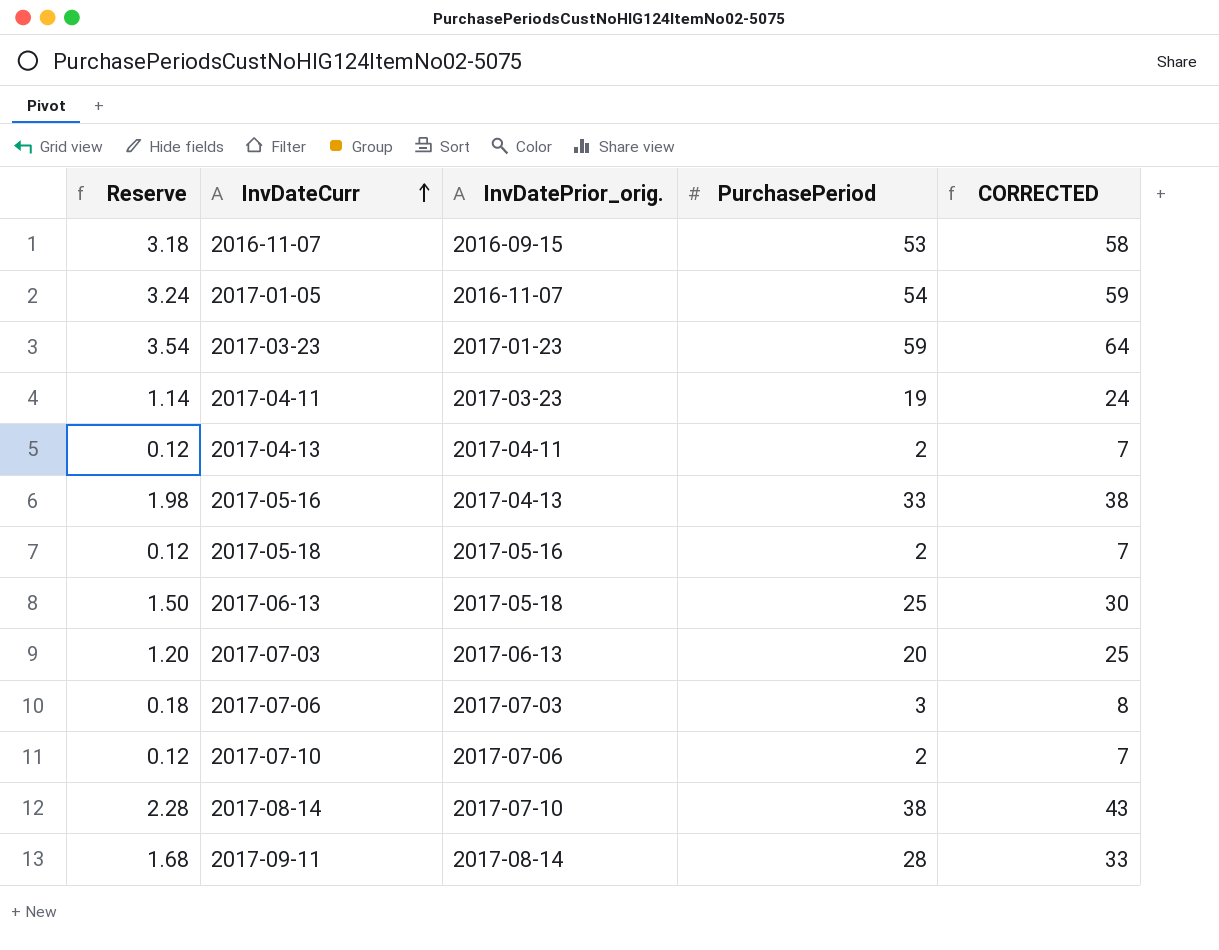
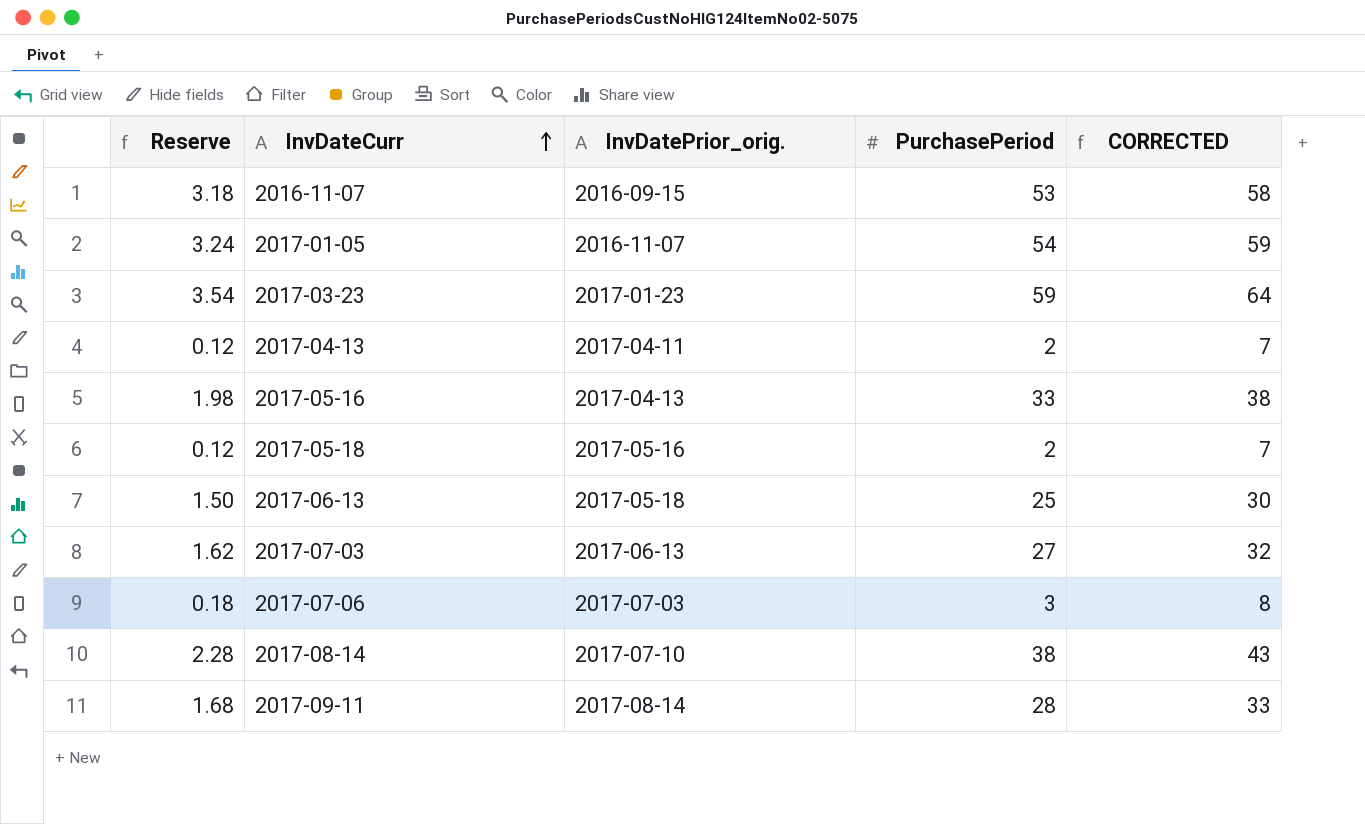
row 2017-04-11: 1.14 | 2017-03-23 | 19 | 24 -> none
row 2017-07-10: 0.12 | 2017-07-06 | 2 | 7 -> none
2017-07-03 | Reserve: 1.20 -> 1.62
2017-07-03 | PurchasePeriod: 20 -> 27
2017-07-03 | CORRECTED: 25 -> 32

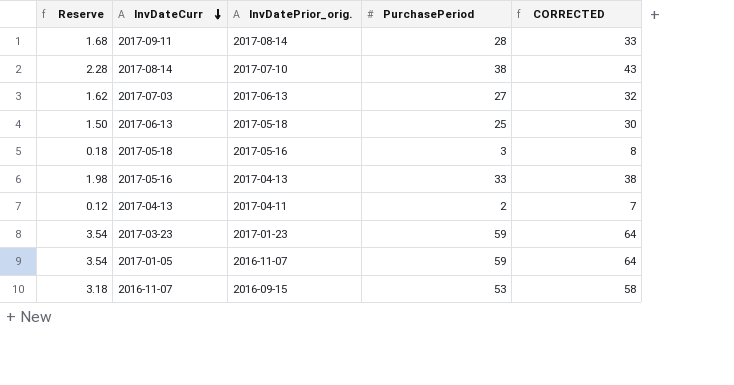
row order: InvDateCurr ascending -> InvDateCurr descending
row 2017-07-06: 0.18 | 2017-07-03 | 3 | 8 -> none
2017-05-18 | Reserve: 0.12 -> 0.18
2017-05-18 | PurchasePeriod: 2 -> 3
2017-05-18 | CORRECTED: 7 -> 8
2017-01-05 | Reserve: 3.24 -> 3.54
2017-01-05 | PurchasePeriod: 54 -> 59
2017-01-05 | CORRECTED: 59 -> 64

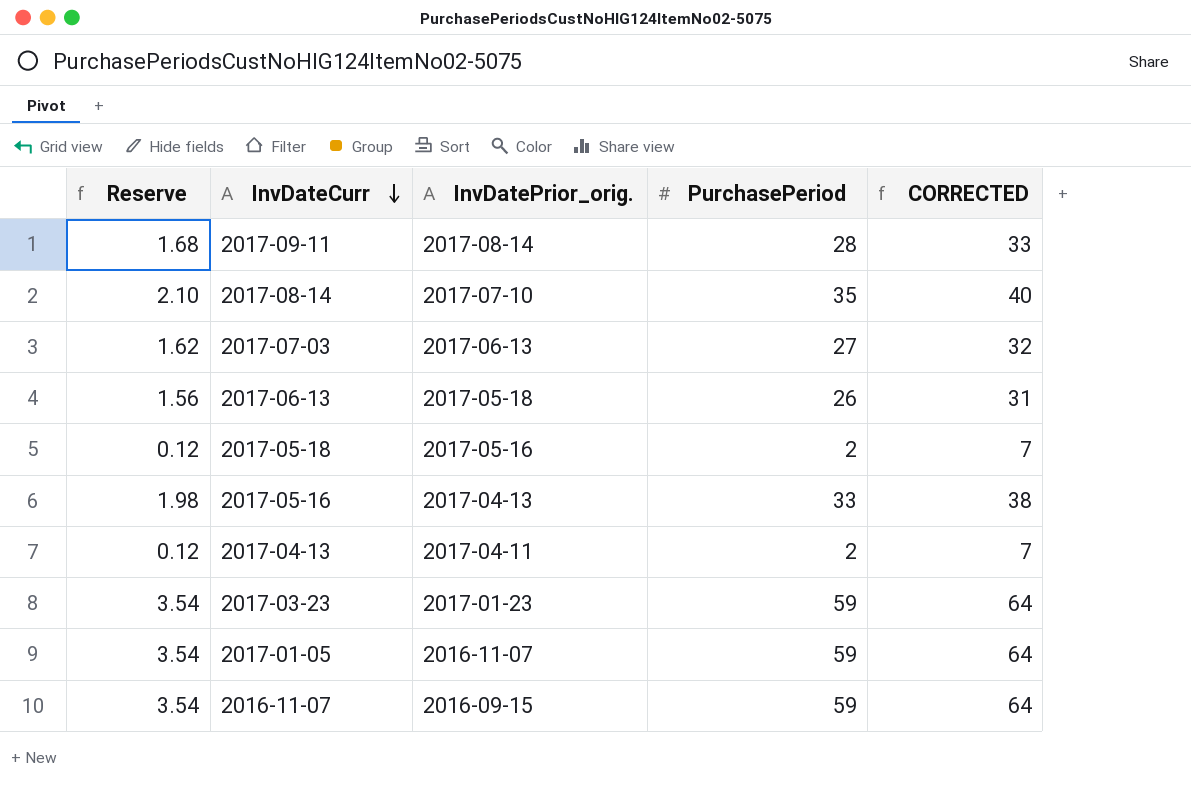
2017-08-14 | Reserve: 2.28 -> 2.10
2017-08-14 | PurchasePeriod: 38 -> 35
2017-08-14 | CORRECTED: 43 -> 40
2017-06-13 | Reserve: 1.50 -> 1.56
2017-06-13 | PurchasePeriod: 25 -> 26
2017-06-13 | CORRECTED: 30 -> 31
2017-05-18 | Reserve: 0.18 -> 0.12
2017-05-18 | PurchasePeriod: 3 -> 2
2017-05-18 | CORRECTED: 8 -> 7
2016-11-07 | Reserve: 3.18 -> 3.54
2016-11-07 | PurchasePeriod: 53 -> 59
2016-11-07 | CORRECTED: 58 -> 64

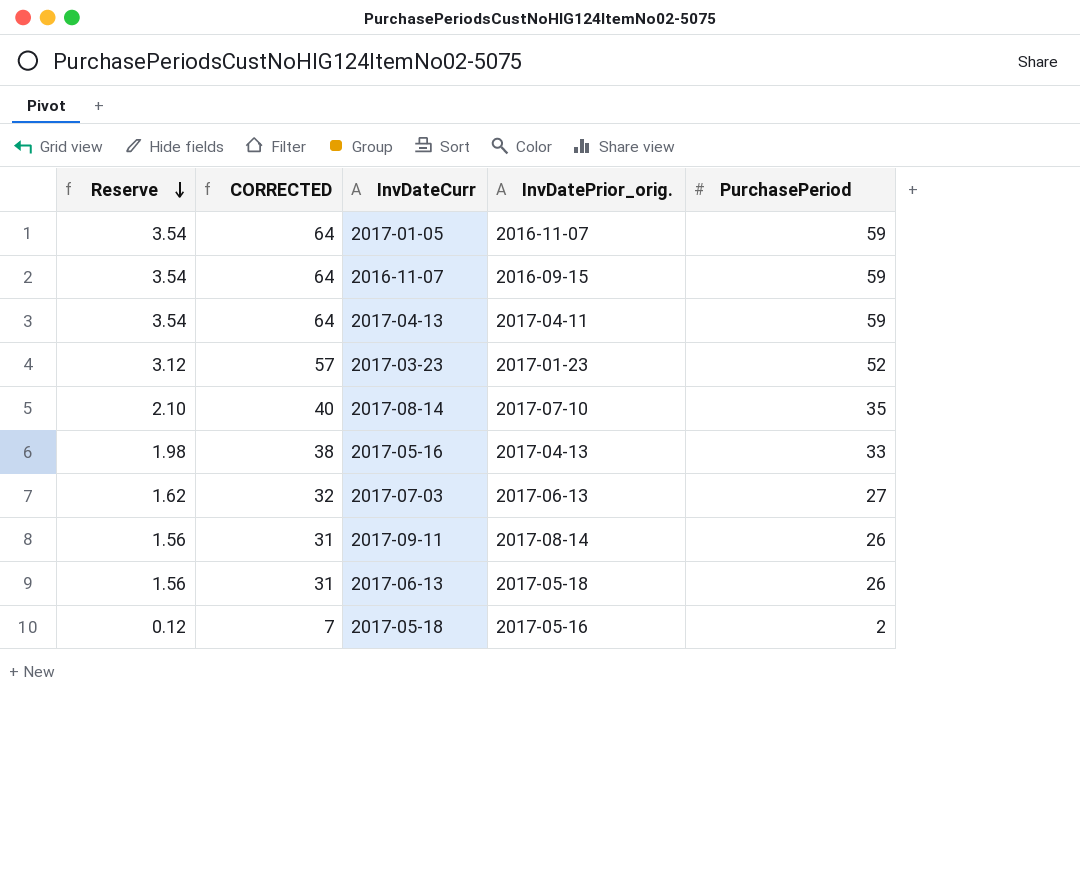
row order: InvDateCurr descending -> Reserve descending
column CORRECTED | position: 5 -> 2
2017-04-13 | Reserve: 0.12 -> 3.54
2017-04-13 | CORRECTED: 7 -> 64
2017-04-13 | PurchasePeriod: 2 -> 59
2017-03-23 | Reserve: 3.54 -> 3.12
2017-03-23 | CORRECTED: 64 -> 57
2017-03-23 | PurchasePeriod: 59 -> 52
2017-09-11 | Reserve: 1.68 -> 1.56
2017-09-11 | CORRECTED: 33 -> 31
2017-09-11 | PurchasePeriod: 28 -> 26

